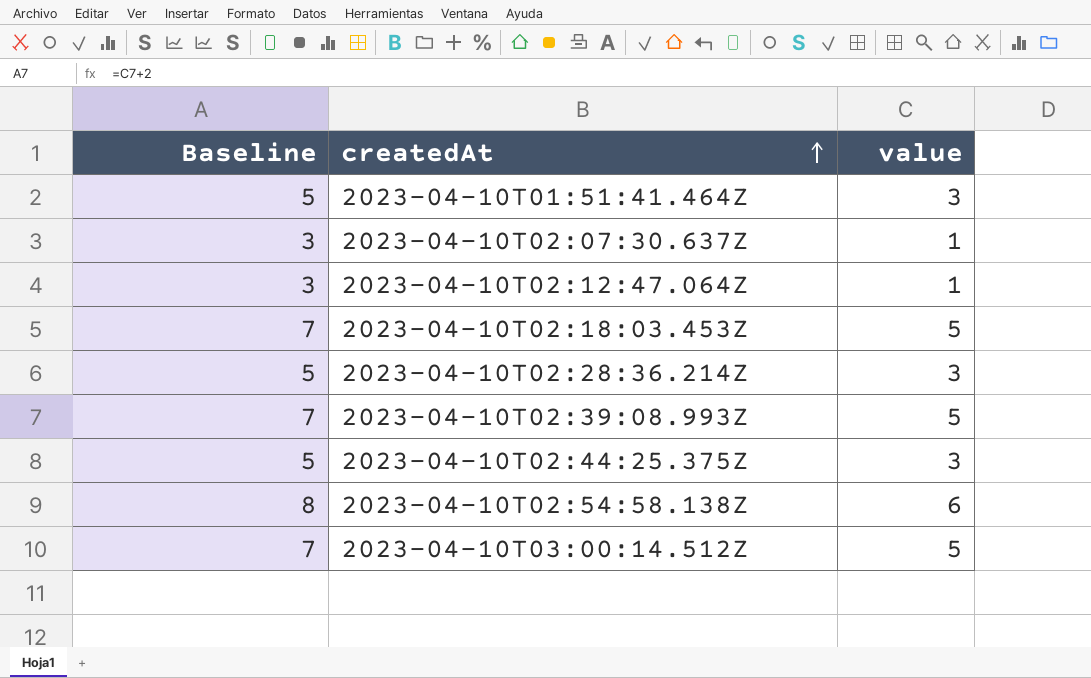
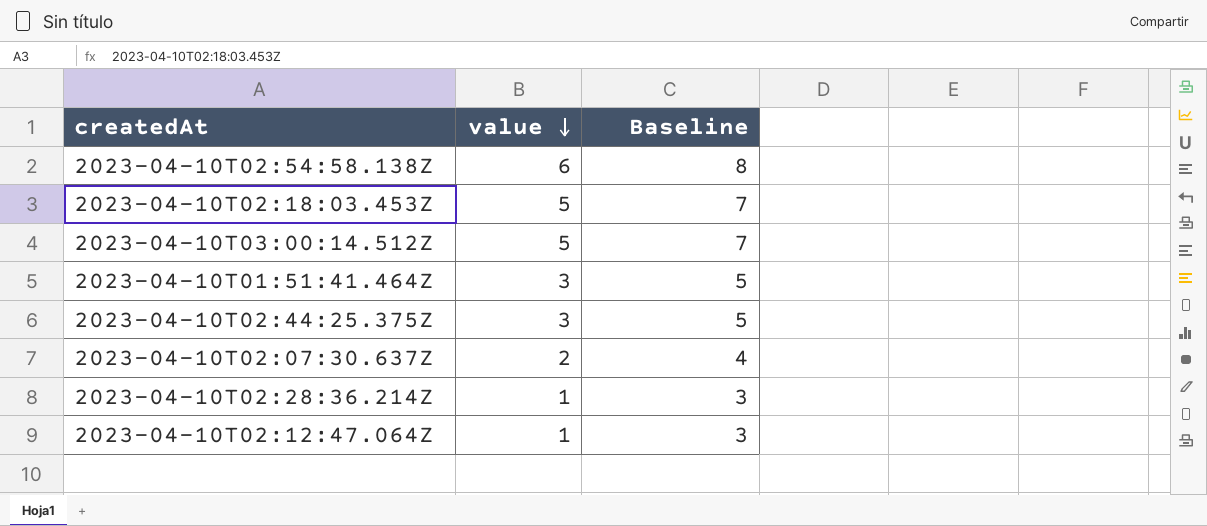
row order: createdAt ascending -> value descending
column Baseline | position: 1 -> 3
row 2023-04-10T02:39:08.993Z: 7 | 5 -> none
2023-04-10T02:07:30.637Z | value: 1 -> 2
2023-04-10T02:07:30.637Z | Baseline: 3 -> 4
2023-04-10T02:28:36.214Z | value: 3 -> 1
2023-04-10T02:28:36.214Z | Baseline: 5 -> 3

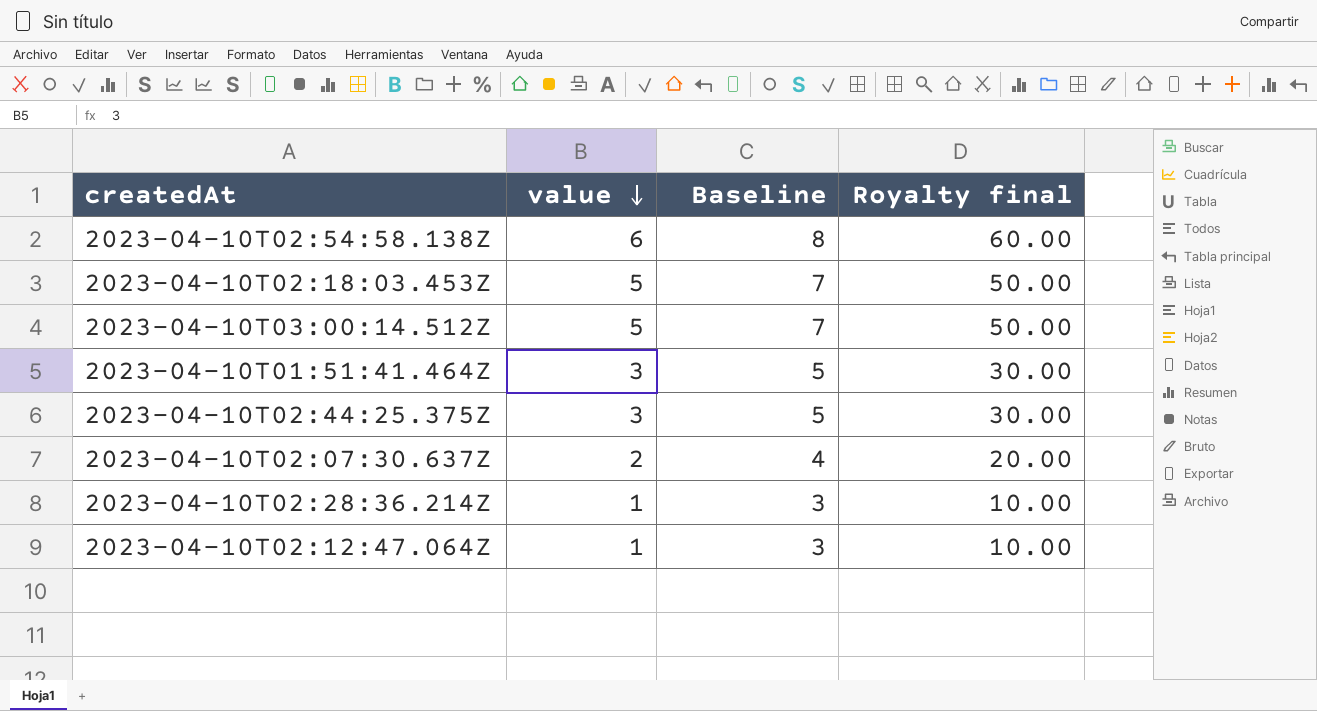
column Royalty final | formula: none -> [value] * 10

